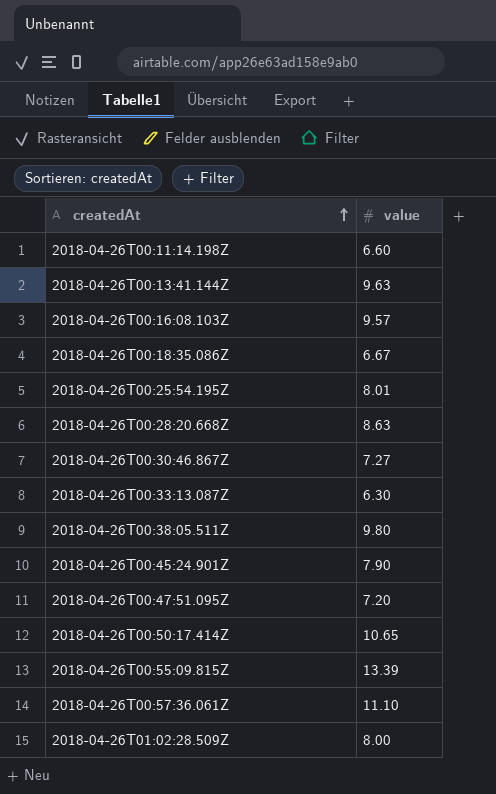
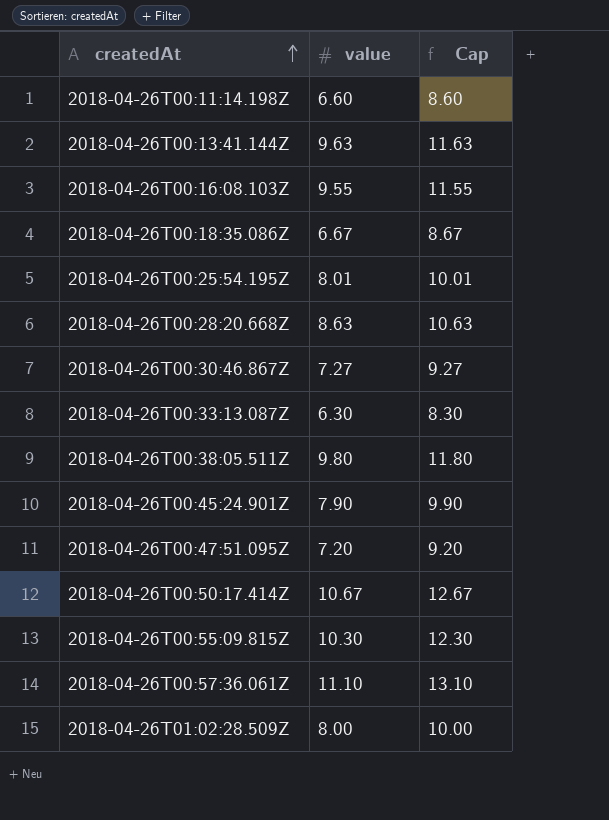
column Cap | formula: none -> [value] + 2
2018-04-26T00:16:08.103Z | value: 9.57 -> 9.55
2018-04-26T00:50:17.414Z | value: 10.65 -> 10.67
2018-04-26T00:55:09.815Z | value: 13.39 -> 10.30

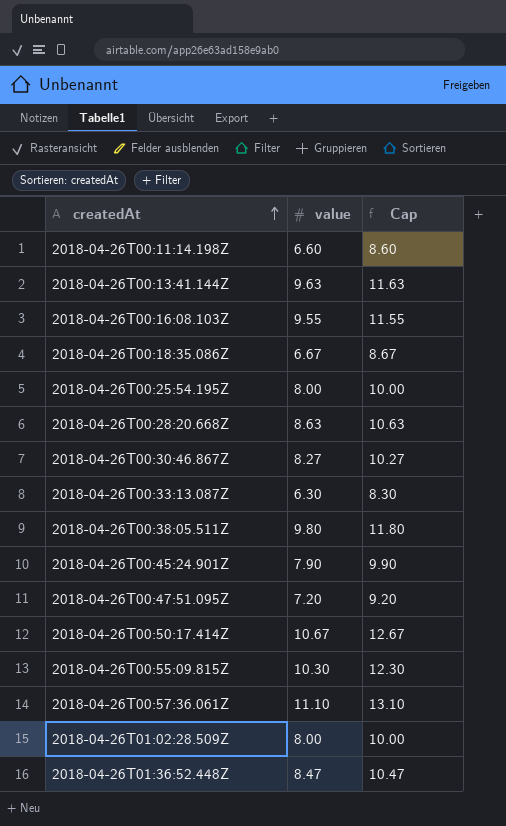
2018-04-26T00:25:54.195Z | value: 8.01 -> 8.00
2018-04-26T00:25:54.195Z | Cap: 10.01 -> 10.00
2018-04-26T00:30:46.867Z | value: 7.27 -> 8.27
2018-04-26T00:30:46.867Z | Cap: 9.27 -> 10.27
row 2018-04-26T01:36:52.448Z: none -> 8.47 | 10.47

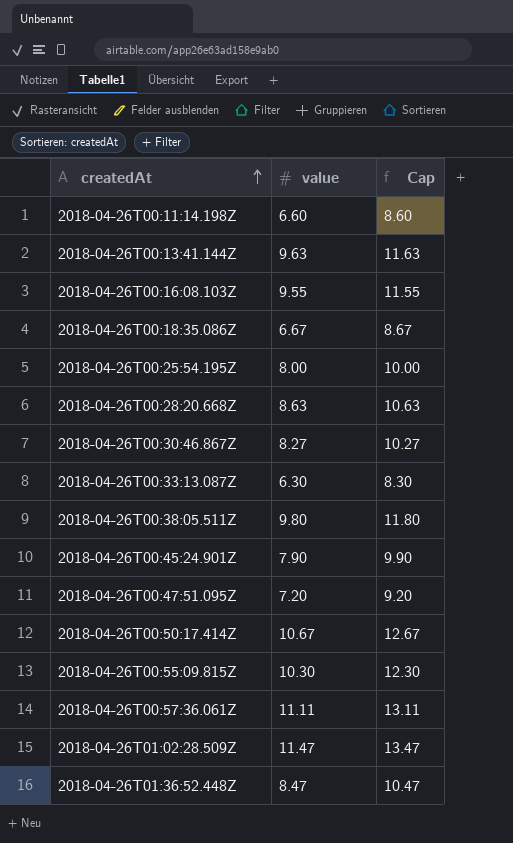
2018-04-26T00:57:36.061Z | value: 11.10 -> 11.11
2018-04-26T00:57:36.061Z | Cap: 13.10 -> 13.11
2018-04-26T01:02:28.509Z | value: 8.00 -> 11.47
2018-04-26T01:02:28.509Z | Cap: 10.00 -> 13.47

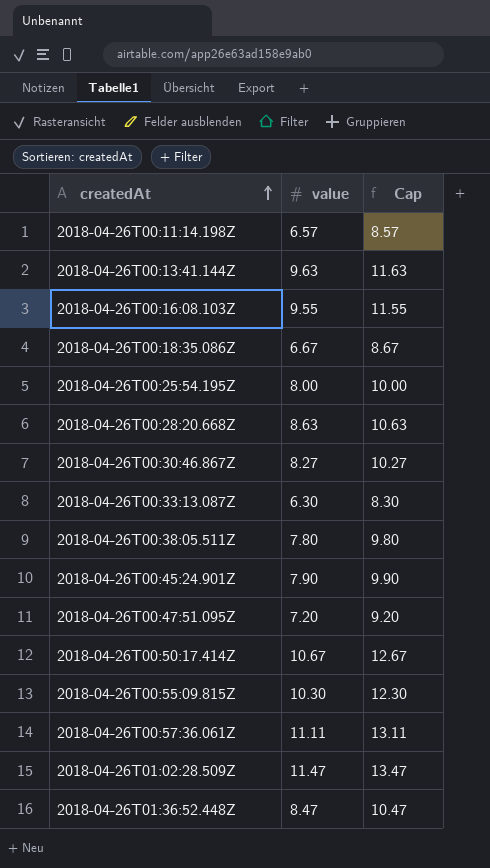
2018-04-26T00:11:14.198Z | value: 6.60 -> 6.57
2018-04-26T00:11:14.198Z | Cap: 8.60 -> 8.57
2018-04-26T00:38:05.511Z | value: 9.80 -> 7.80
2018-04-26T00:38:05.511Z | Cap: 11.80 -> 9.80

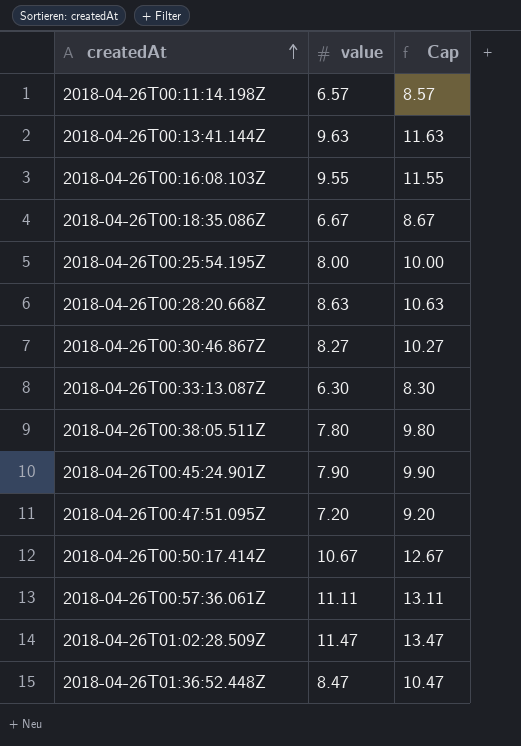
row 2018-04-26T00:55:09.815Z: 10.30 | 12.30 -> none

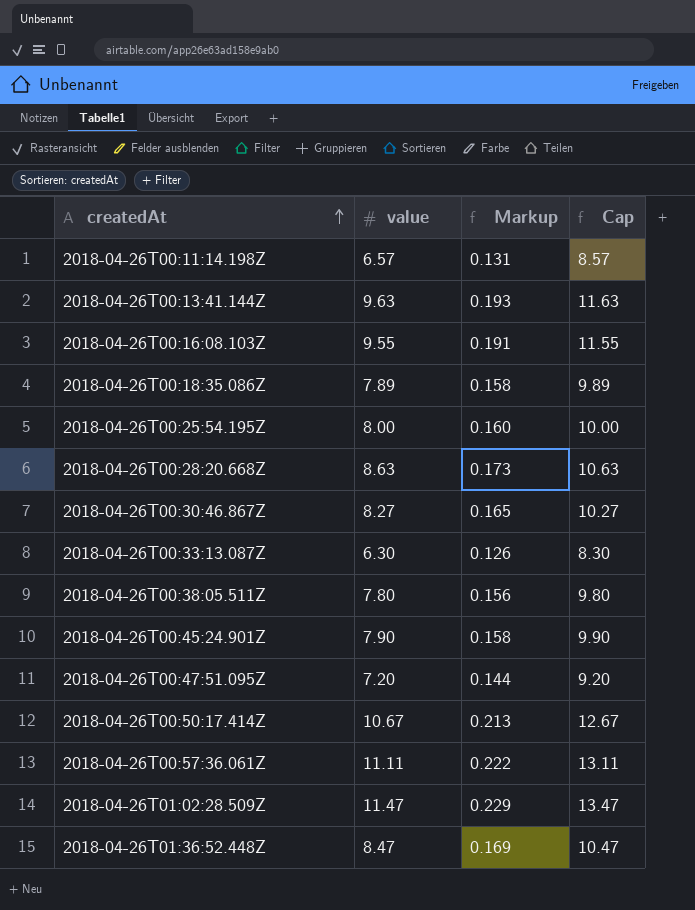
column Markup | formula: none -> [value] * 0.02
2018-04-26T00:18:35.086Z | value: 6.67 -> 7.89
2018-04-26T00:18:35.086Z | Cap: 8.67 -> 9.89

